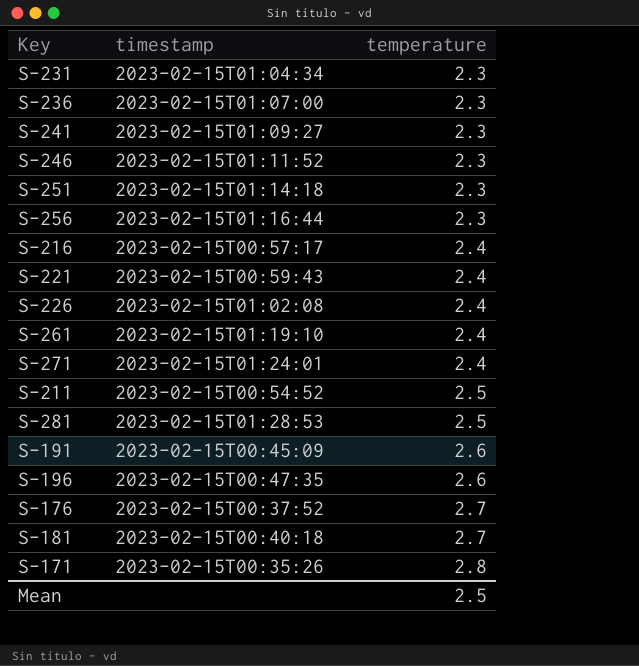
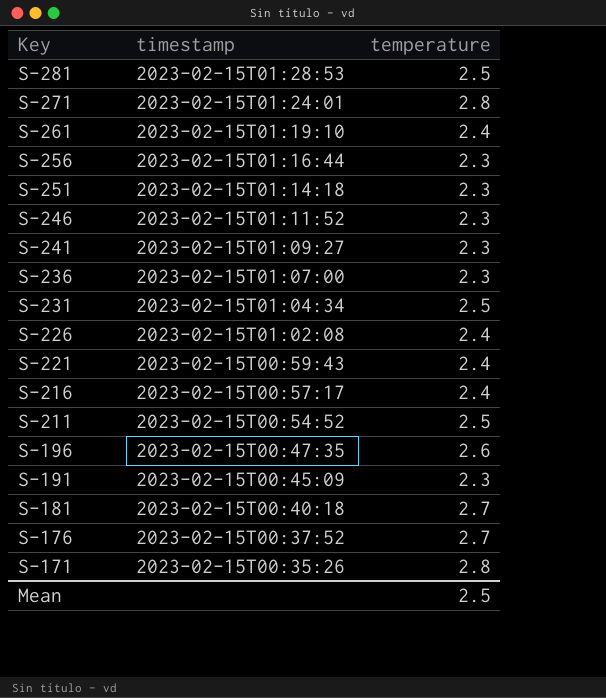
row order: temperature ascending -> Key descending
S-271 | temperature: 2.4 -> 2.8
S-231 | temperature: 2.3 -> 2.5
S-191 | temperature: 2.6 -> 2.3

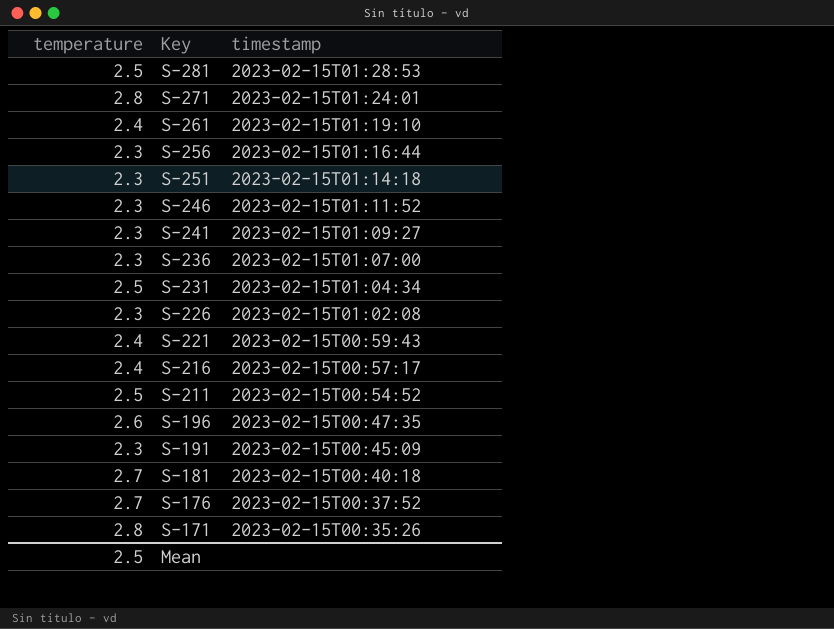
column temperature | position: 3 -> 1
S-226 | temperature: 2.4 -> 2.3

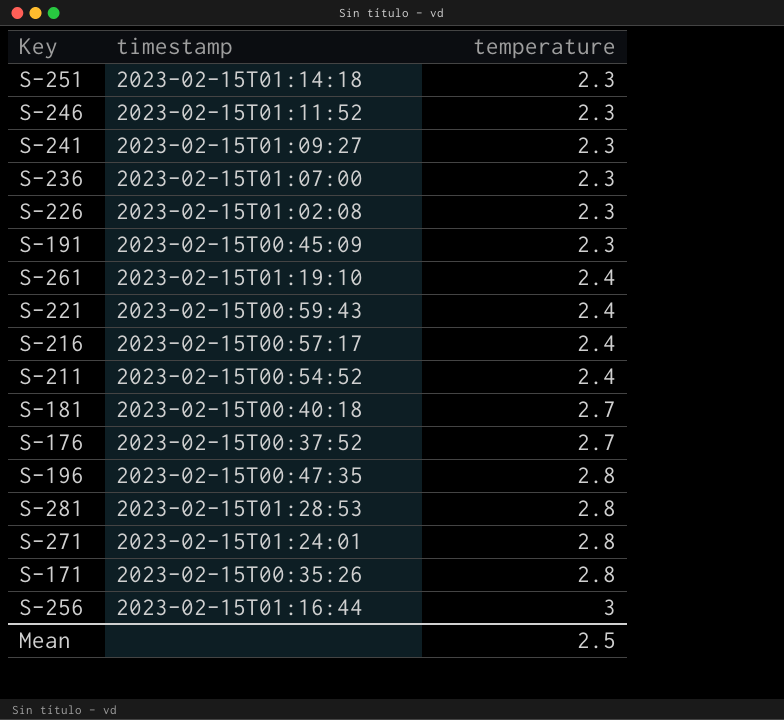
row order: Key descending -> temperature ascending
column temperature | position: 1 -> 3
row S-231: 2.5 | 2023-02-15T01:04:34 -> none
S-211 | temperature: 2.5 -> 2.4
S-196 | temperature: 2.6 -> 2.8
S-281 | temperature: 2.5 -> 2.8
S-256 | temperature: 2.3 -> 3

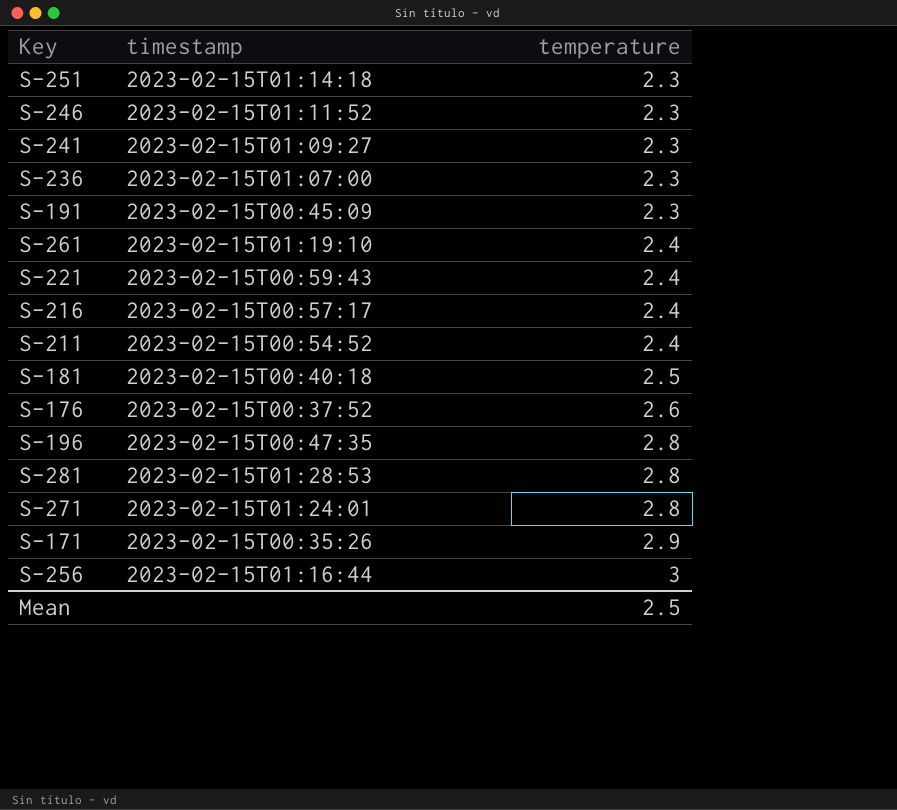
row S-226: 2023-02-15T01:02:08 | 2.3 -> none
S-181 | temperature: 2.7 -> 2.5
S-176 | temperature: 2.7 -> 2.6
S-171 | temperature: 2.8 -> 2.9

